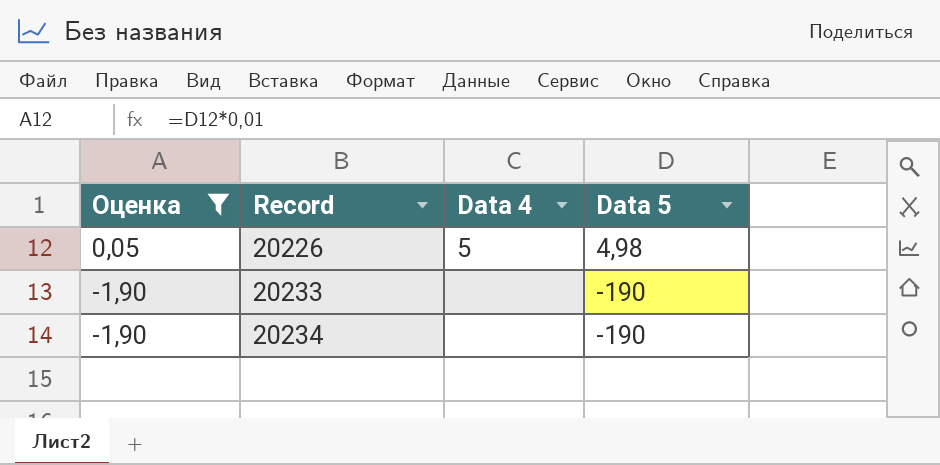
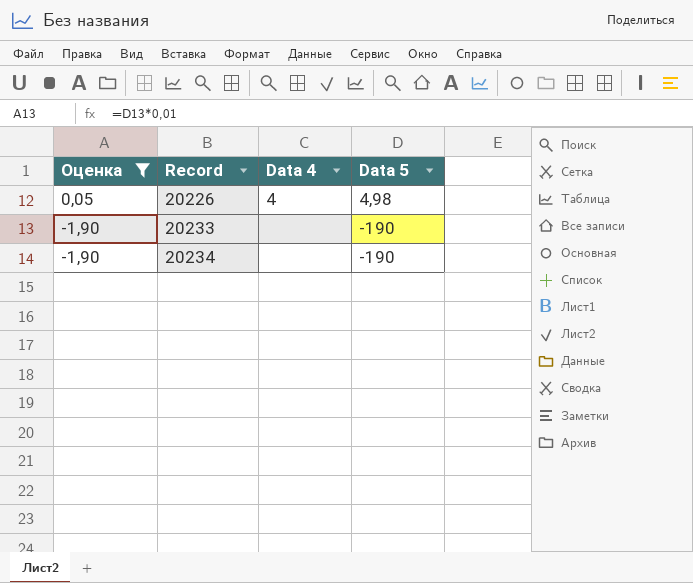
20226 | Data 4: 5 -> 4

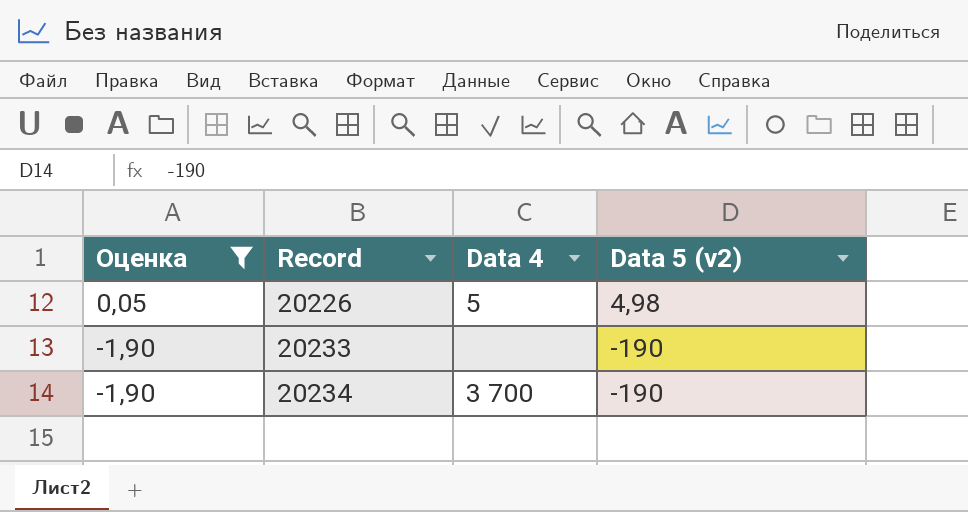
column name: Data 5 -> Data 5 (v2)
20226 | Data 4: 4 -> 5
20234 | Data 4: none -> 3 700

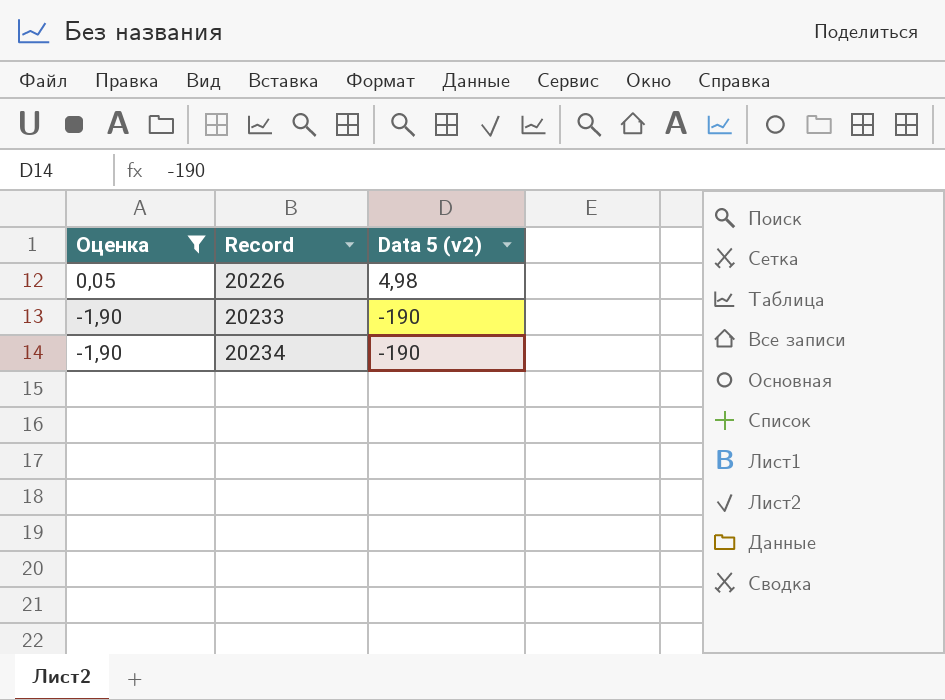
column Data 4 | position: 3 -> none

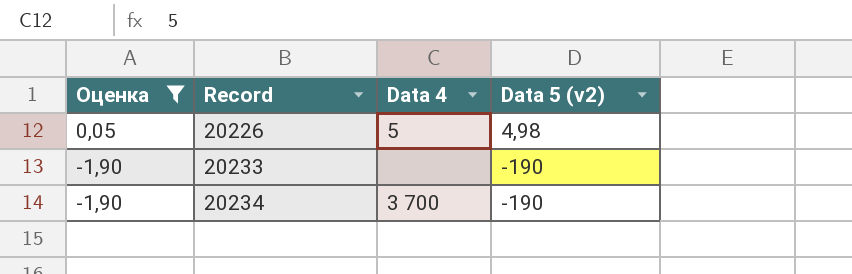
column Data 4 | position: none -> 3

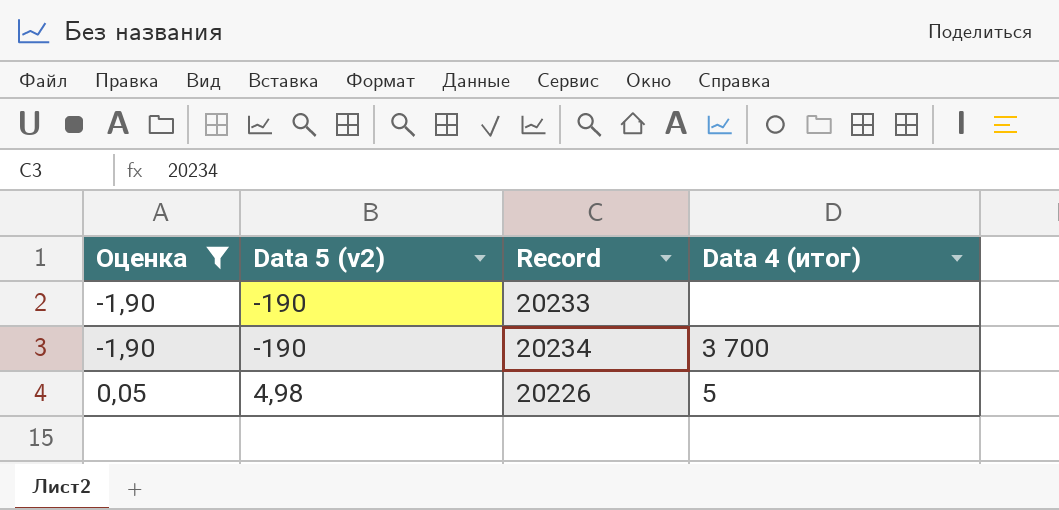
row order: Оценка descending -> Оценка ascending
column Data 5 (v2) | position: 4 -> 2
column name: Data 4 -> Data 4 (итог)

